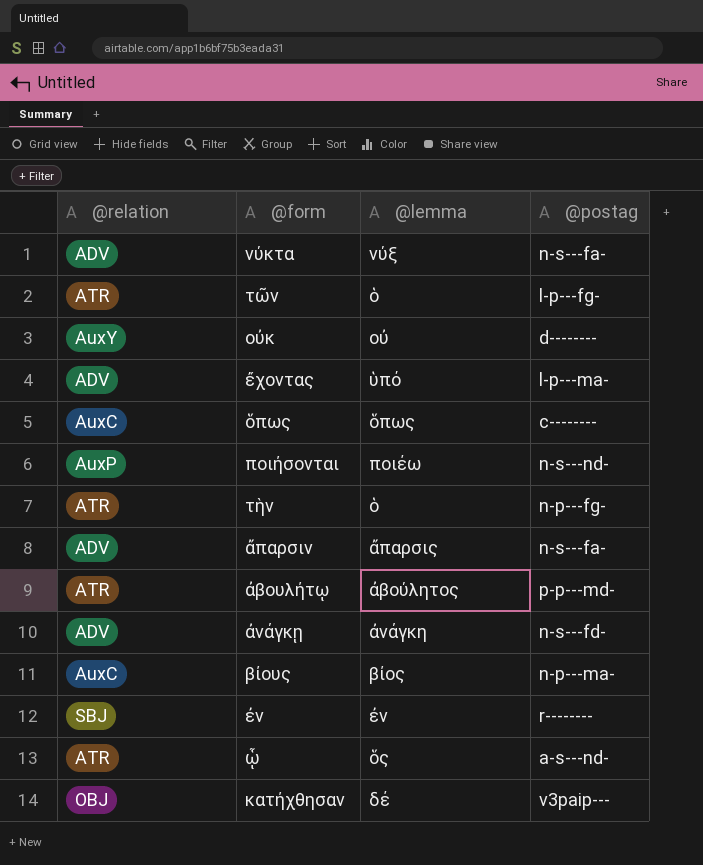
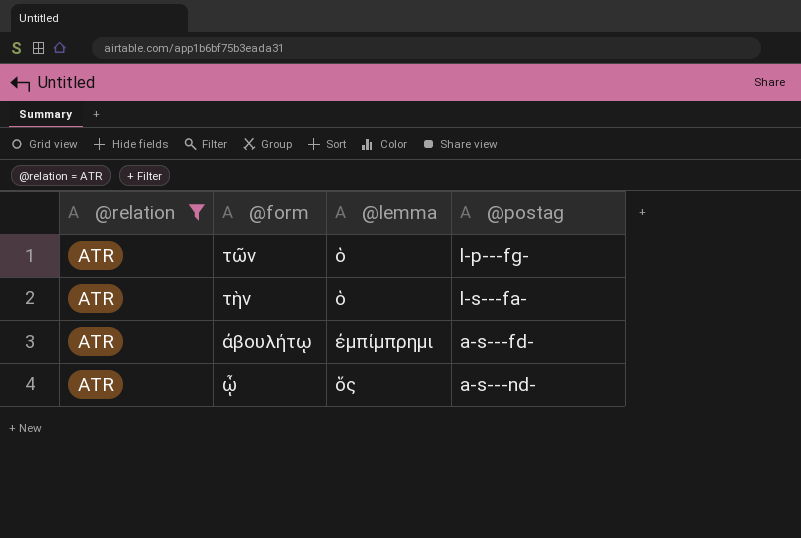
filter: none -> @relation = ATR
τὴν | @postag: n-p---fg- -> l-s---fa-
ἀβουλήτῳ | @lemma: ἀβούλητος -> ἐμπίμπρημι
ἀβουλήτῳ | @postag: p-p---md- -> a-s---fd-

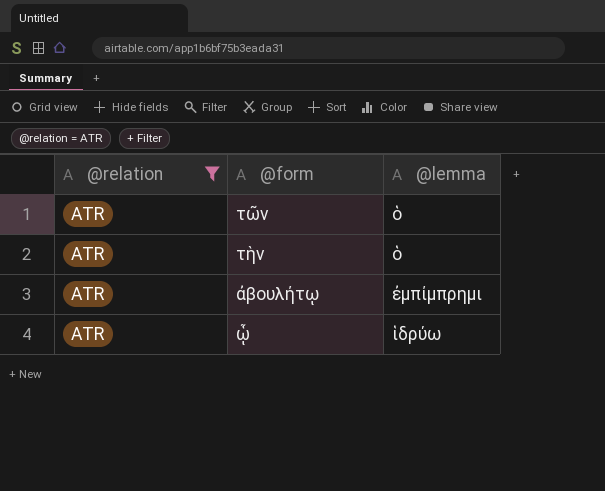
column @postag | position: 4 -> none
ᾧ | @lemma: ὅς -> ἱδρύω

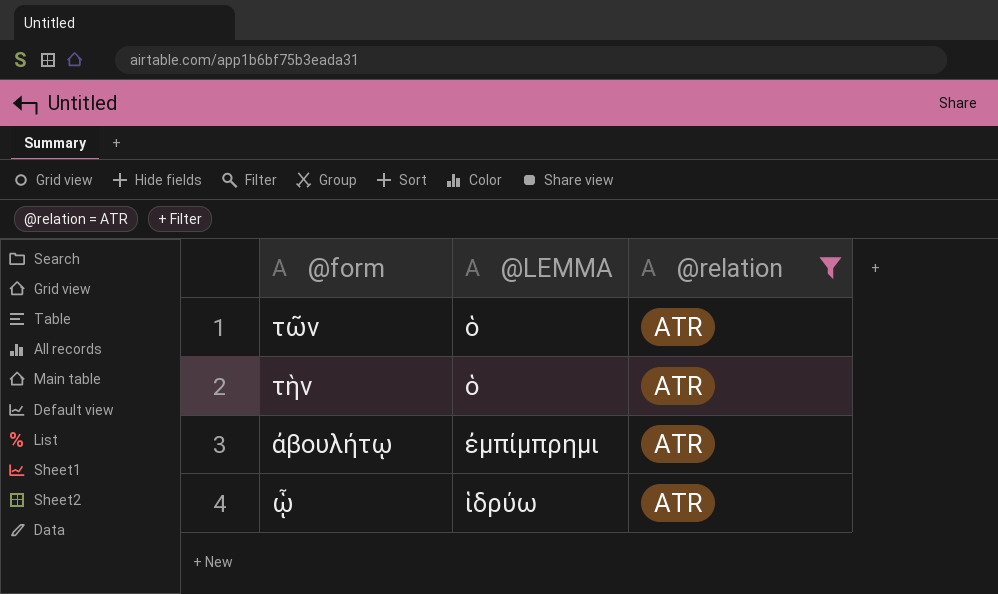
column name: @lemma -> @LEMMA
column @relation | position: 1 -> 3

